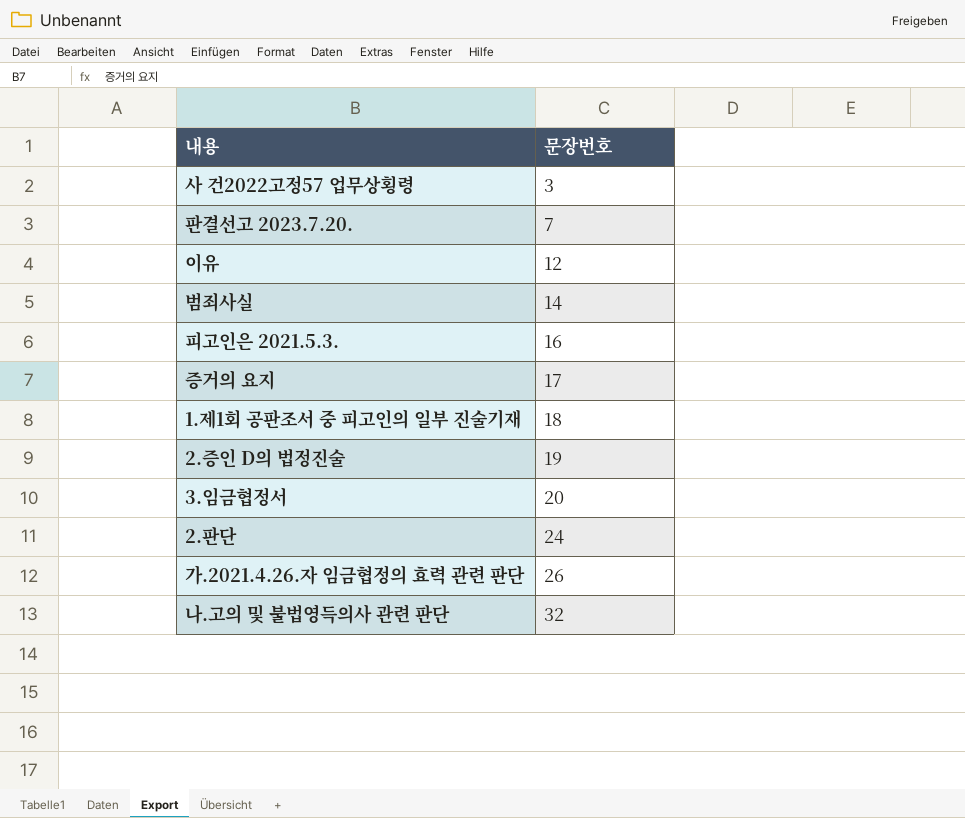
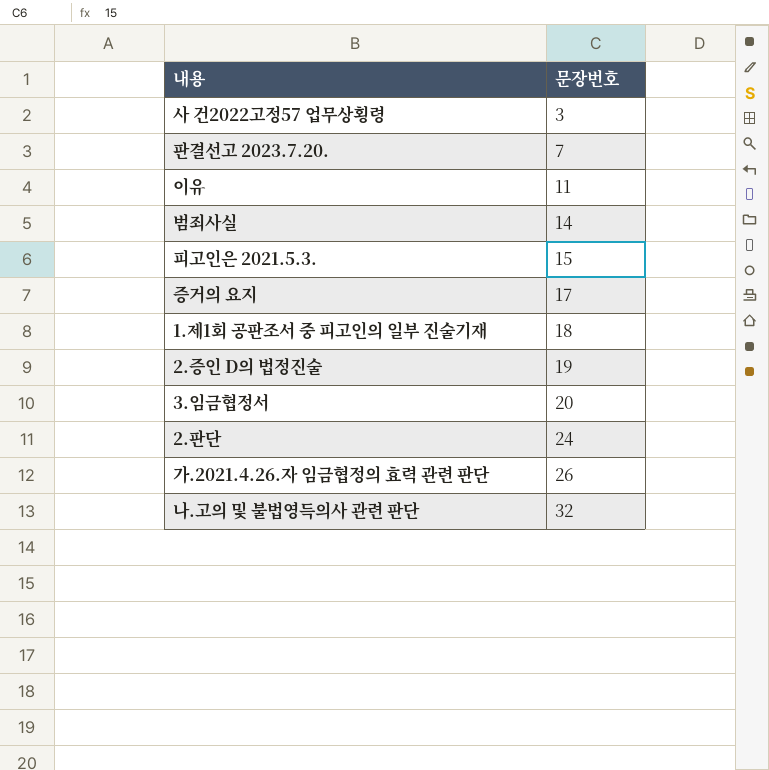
이유 | 문장번호: 12 -> 11
피고인은 2021.5.3. | 문장번호: 16 -> 15

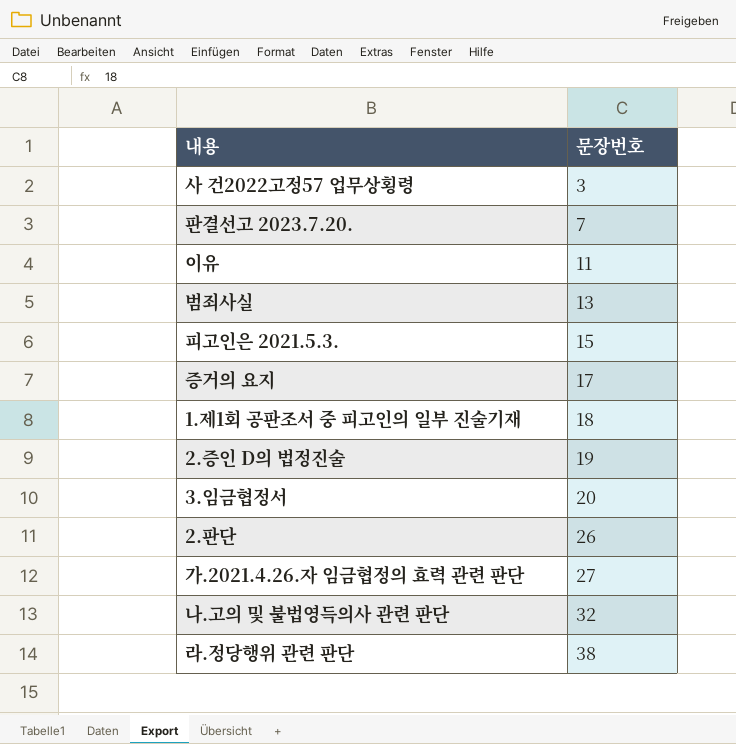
범죄사실 | 문장번호: 14 -> 13
2.판단 | 문장번호: 24 -> 26
가.2021.4.26.자 임금협정의 효력 관련 판단 | 문장번호: 26 -> 27
row 라.정당행위 관련 판단: none -> 38

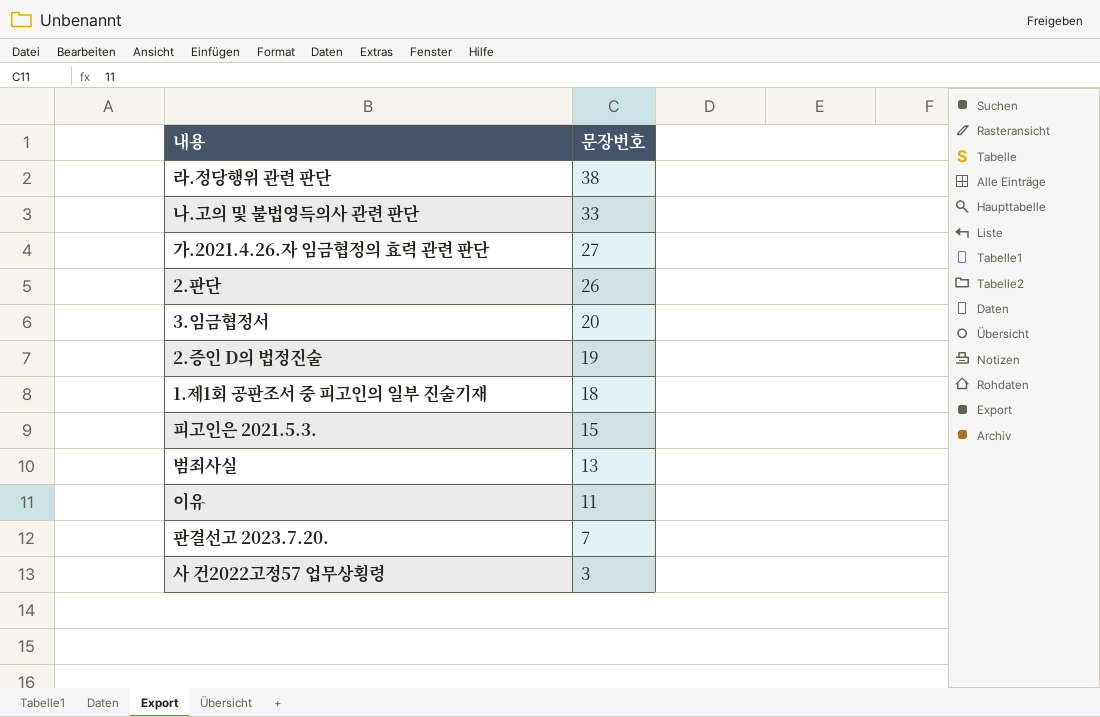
row order: 문장번호 ascending -> 문장번호 descending
row 증거의 요지: 17 -> none
나.고의 및 불법영득의사 관련 판단 | 문장번호: 32 -> 33

